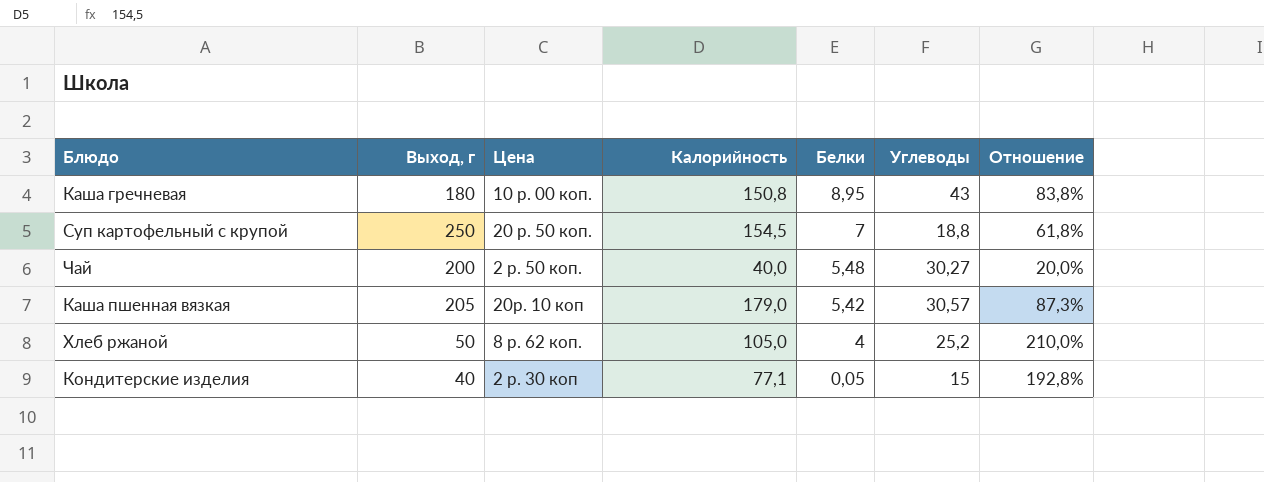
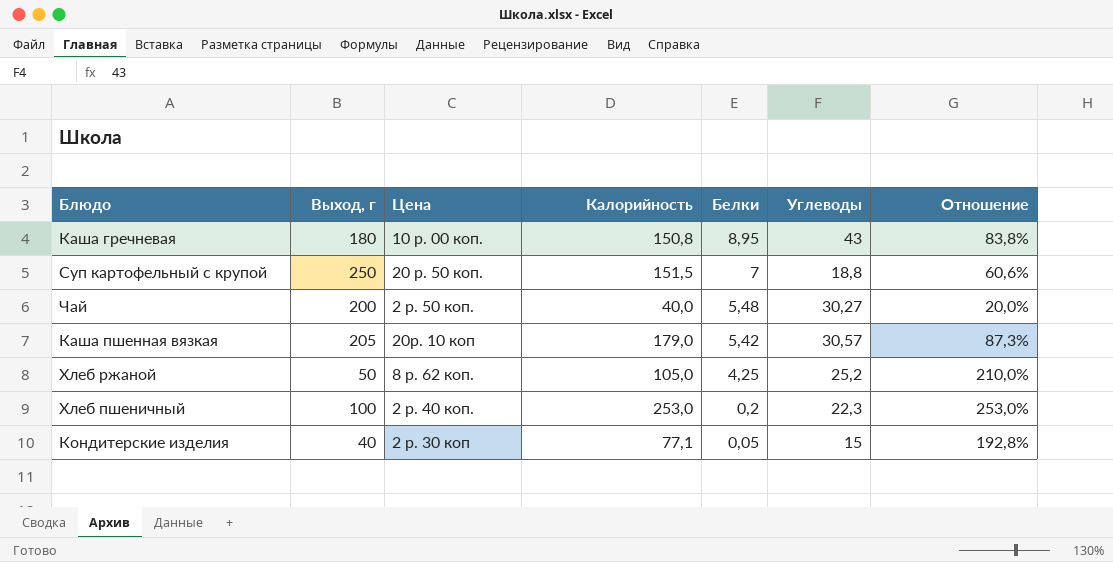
Суп картофельный с крупой | Калорийность: 154,5 -> 151,5
Суп картофельный с крупой | Отношение: 61,8% -> 60,6%
Хлеб ржаной | Белки: 4 -> 4,25
row Хлеб пшеничный: none -> 100 | 2 р. 40 коп. | 253,0 | 0,2 | 22,3 | 253,0%

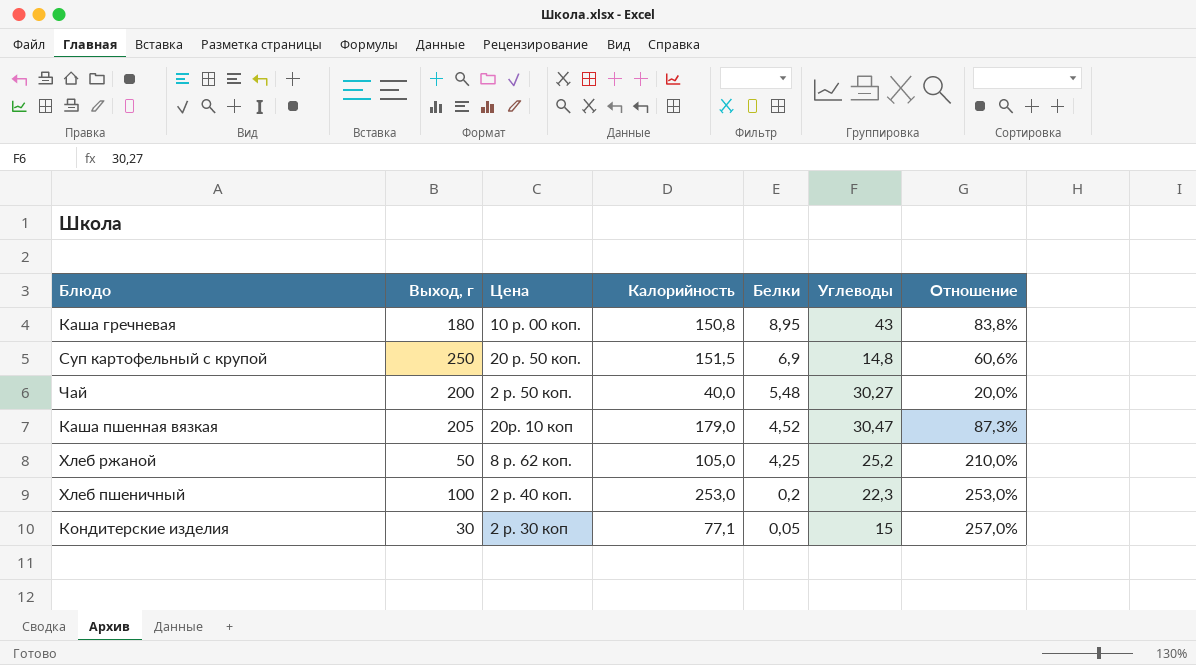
Суп картофельный с крупой | Белки: 7 -> 6,9
Суп картофельный с крупой | Углеводы: 18,8 -> 14,8
Каша пшенная вязкая | Белки: 5,42 -> 4,52
Каша пшенная вязкая | Углеводы: 30,57 -> 30,47
Кондитерские изделия | Выход, г: 40 -> 30
Кондитерские изделия | Отношение: 192,8% -> 257,0%

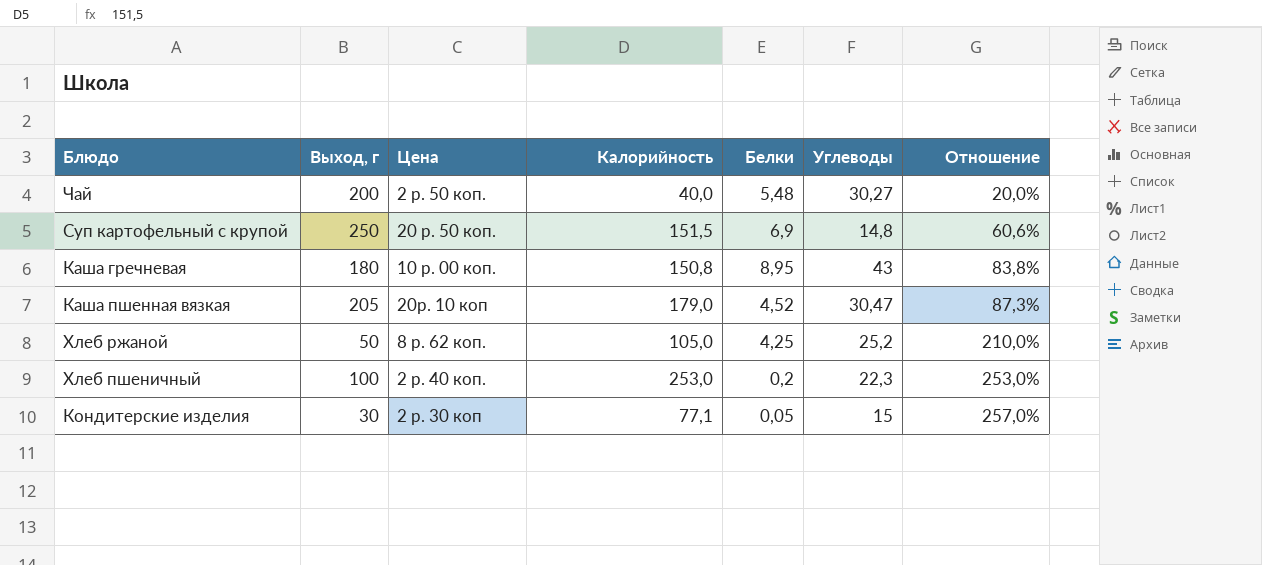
row order: Белки descending -> Отношение ascending

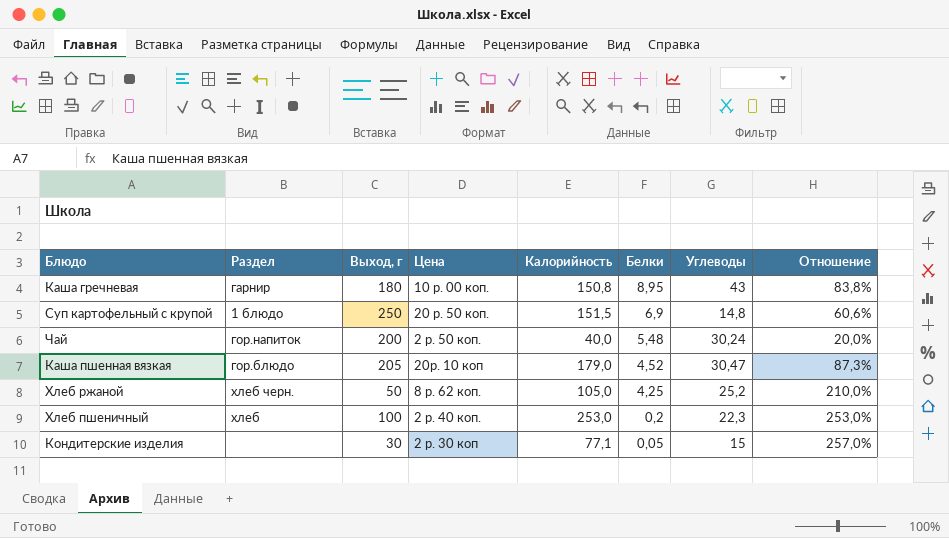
row order: Отношение ascending -> Белки descending
column Раздел | position: none -> 2
Чай | Углеводы: 30,27 -> 30,24

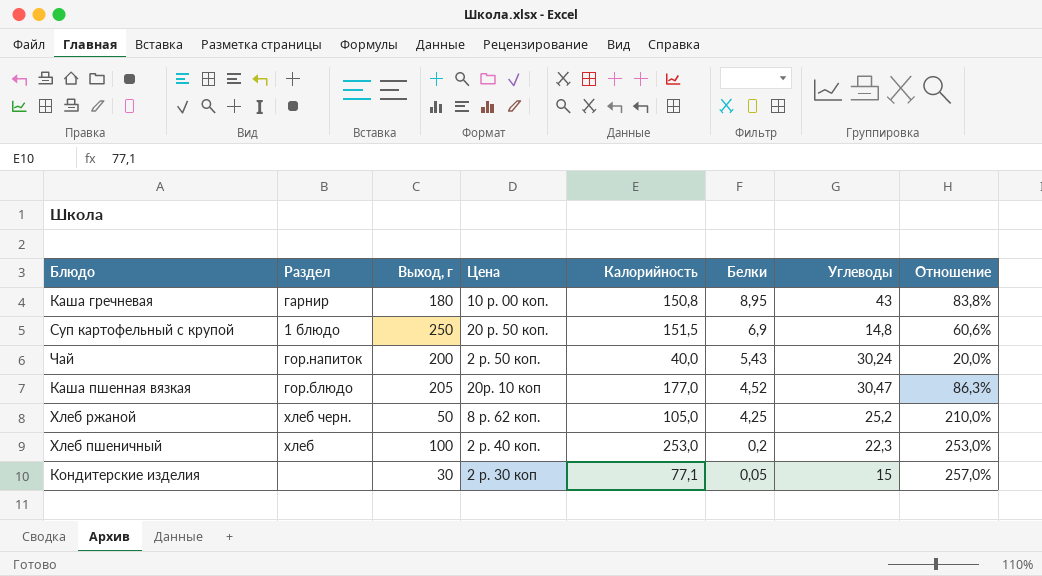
Чай | Белки: 5,48 -> 5,43
Каша пшенная вязкая | Калорийность: 179,0 -> 177,0
Каша пшенная вязкая | Отношение: 87,3% -> 86,3%

